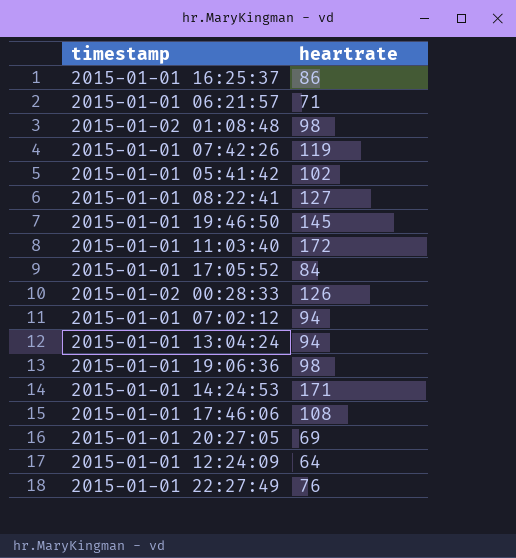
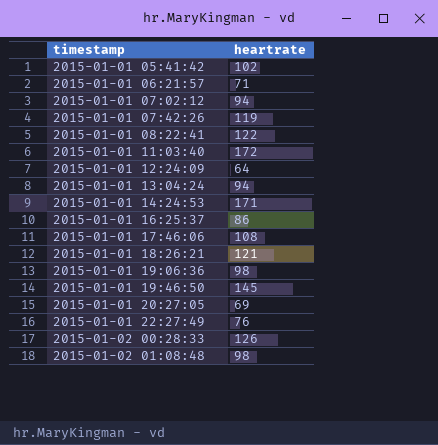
row order: none -> timestamp ascending
row 2015-01-01 17:05:52: 84 -> none
2015-01-01 08:22:41 | heartrate: 127 -> 122
row 2015-01-01 18:26:21: none -> 121

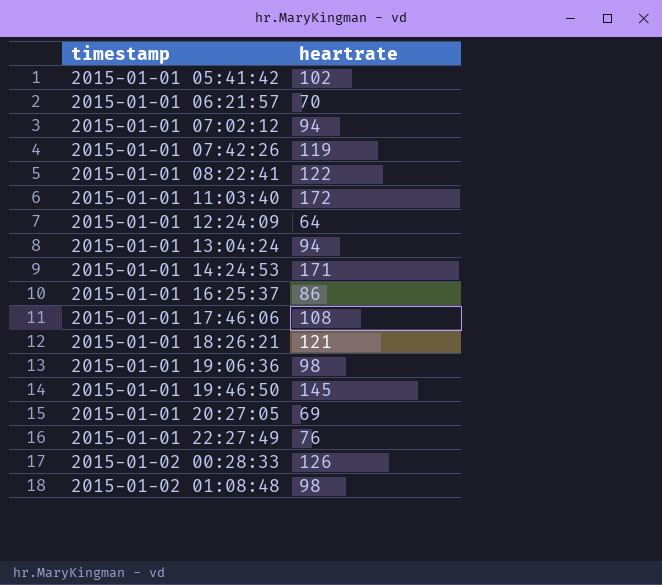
2015-01-01 06:21:57 | heartrate: 71 -> 70

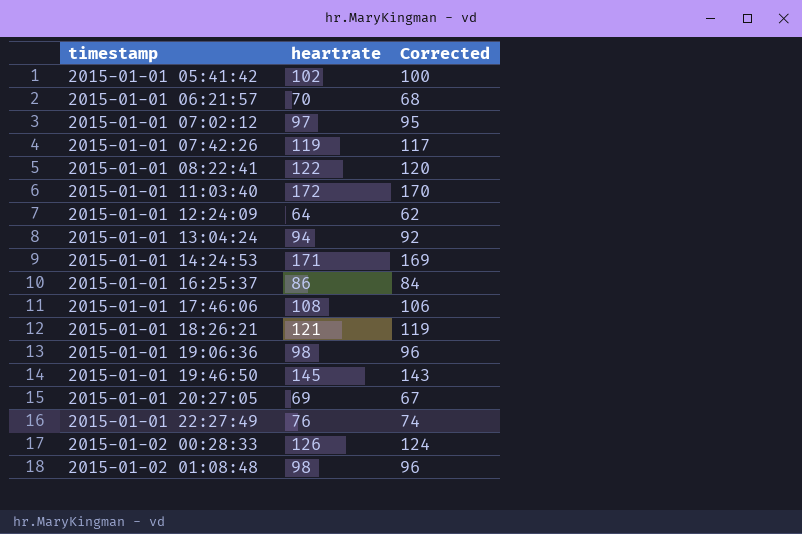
column Corrected | formula: none -> [heartrate] - 2
2015-01-01 07:02:12 | heartrate: 94 -> 97

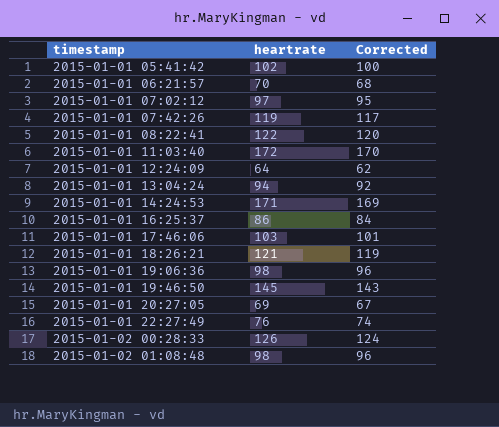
2015-01-01 17:46:06 | heartrate: 108 -> 103
2015-01-01 17:46:06 | Corrected: 106 -> 101

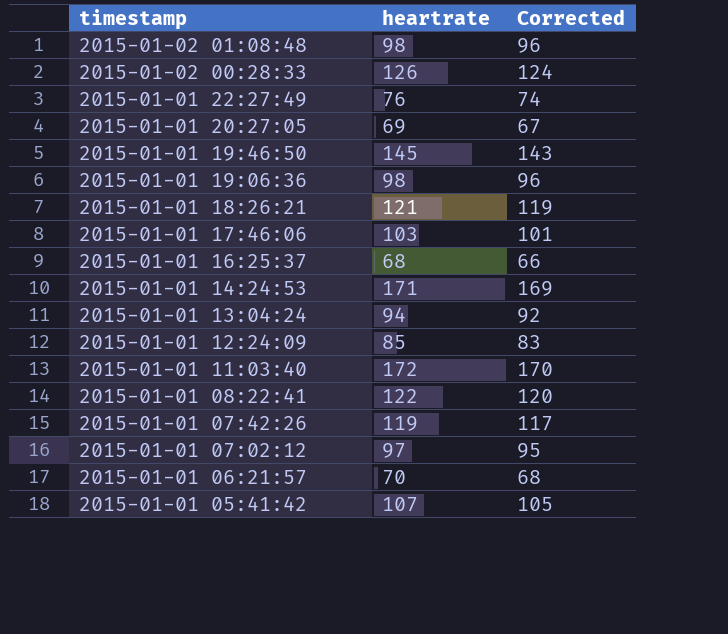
row order: timestamp ascending -> timestamp descending
2015-01-01 16:25:37 | heartrate: 86 -> 68
2015-01-01 16:25:37 | Corrected: 84 -> 66
2015-01-01 12:24:09 | heartrate: 64 -> 85
2015-01-01 12:24:09 | Corrected: 62 -> 83
2015-01-01 05:41:42 | heartrate: 102 -> 107
2015-01-01 05:41:42 | Corrected: 100 -> 105

